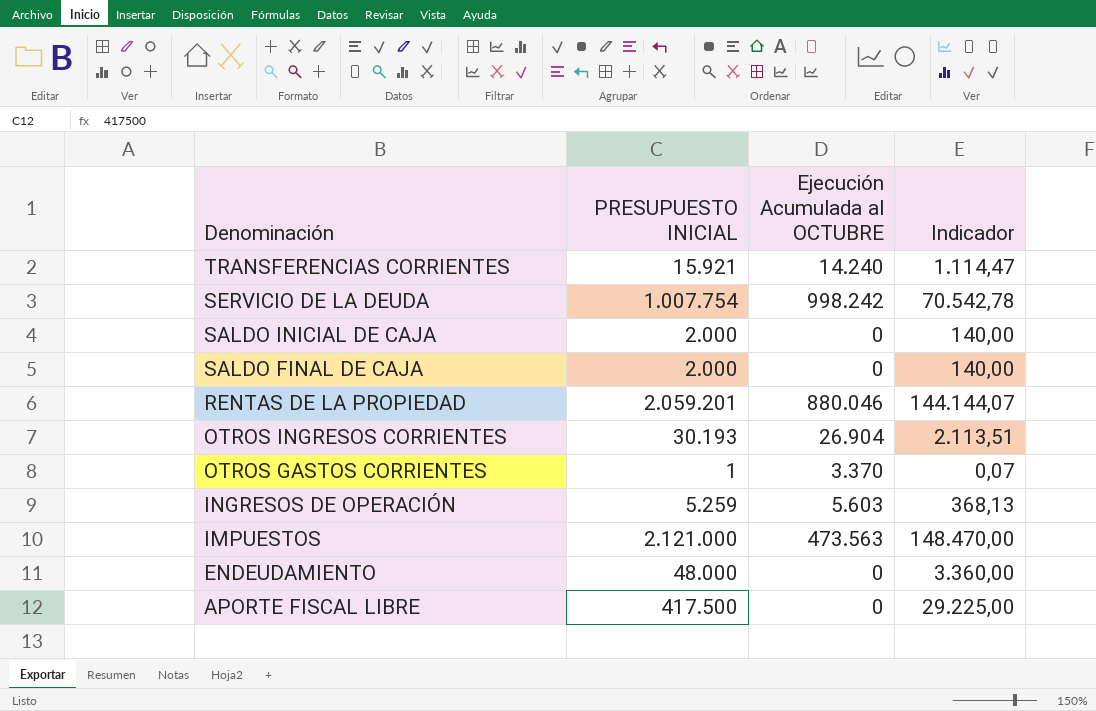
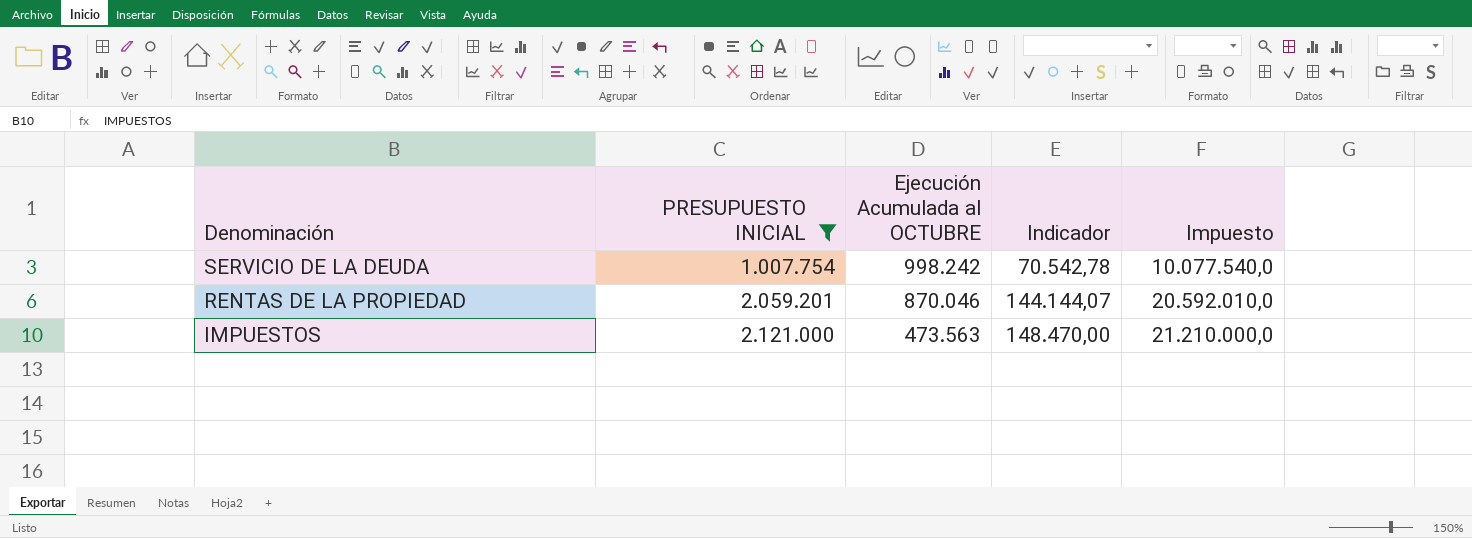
filter: none -> PRESUPUESTO INICIAL >= 1.007.754
column Impuesto | formula: none -> [PRESUPUESTO INICIAL] * 10
RENTAS DE LA PROPIEDAD | Ejecución Acumulada al OCTUBRE: 880.046 -> 870.046

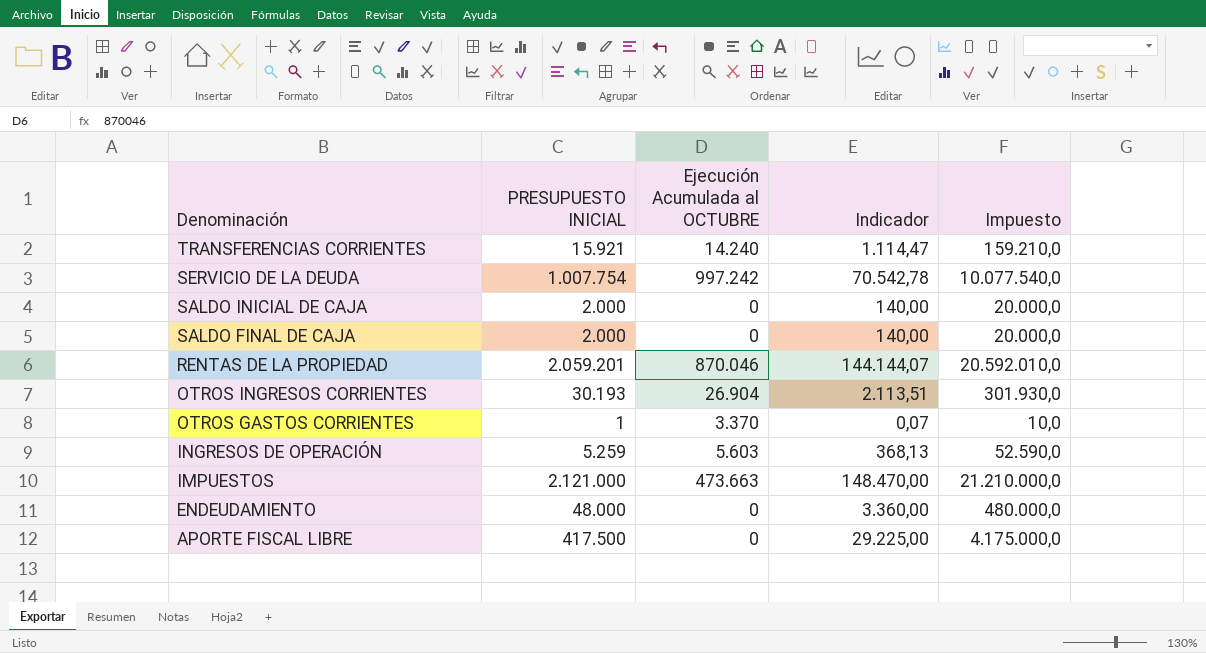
filter: PRESUPUESTO INICIAL >= 1.007.754 -> none
SERVICIO DE LA DEUDA | Ejecución Acumulada al OCTUBRE: 998.242 -> 997.242
IMPUESTOS | Ejecución Acumulada al OCTUBRE: 473.563 -> 473.663

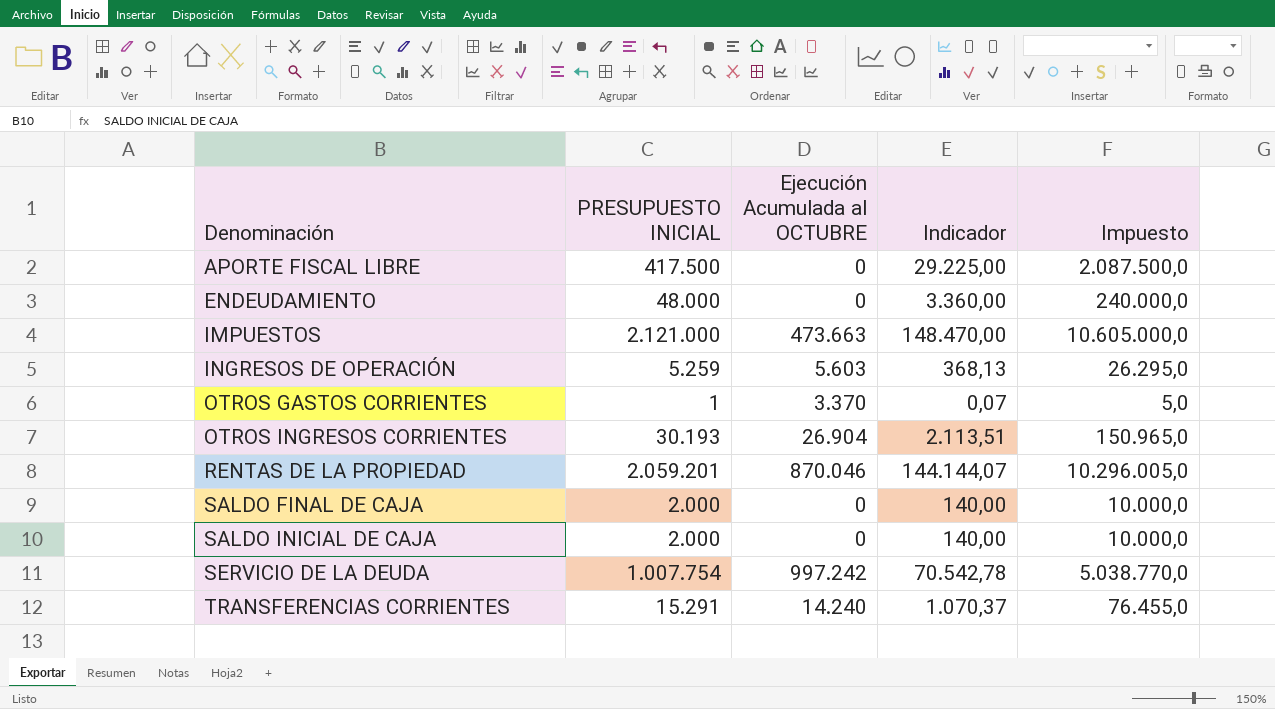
row order: Denominación descending -> Denominación ascending
column Impuesto | formula: [PRESUPUESTO INICIAL] * 10 -> [PRESUPUESTO INICIAL] * 5
TRANSFERENCIAS CORRIENTES | PRESUPUESTO INICIAL: 15.921 -> 15.291
TRANSFERENCIAS CORRIENTES | Indicador: 1.114,47 -> 1.070,37

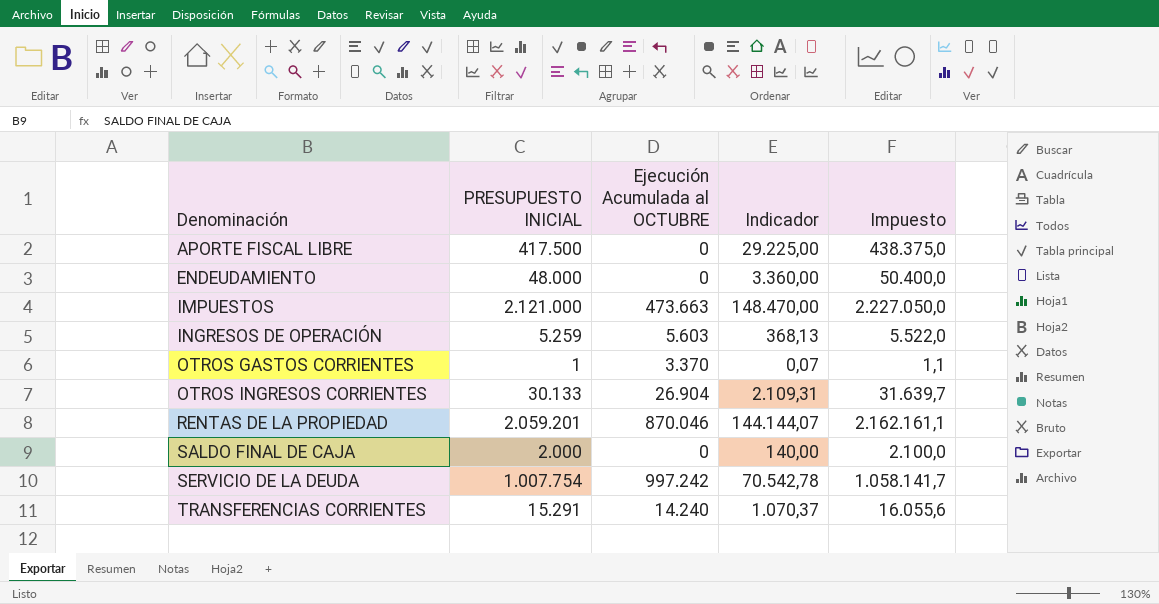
column Impuesto | formula: [PRESUPUESTO INICIAL] * 5 -> [PRESUPUESTO INICIAL] * 1,05
row SALDO INICIAL DE CAJA: 2.000 | 0 | 140,00 | 10.000,0 -> none
OTROS INGRESOS CORRIENTES | PRESUPUESTO INICIAL: 30.193 -> 30.133
OTROS INGRESOS CORRIENTES | Indicador: 2.113,51 -> 2.109,31

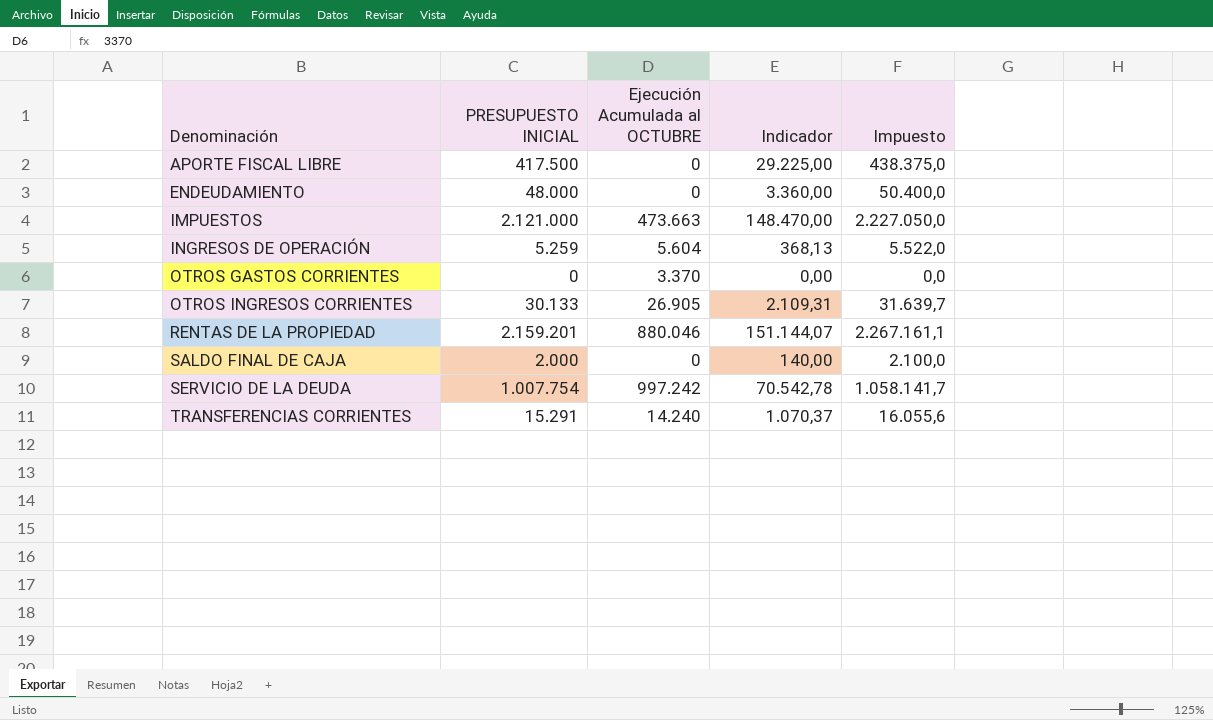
INGRESOS DE OPERACIÓN | Ejecución Acumulada al OCTUBRE: 5.603 -> 5.604
OTROS GASTOS CORRIENTES | PRESUPUESTO INICIAL: 1 -> 0
OTROS GASTOS CORRIENTES | Indicador: 0,07 -> 0,00
OTROS GASTOS CORRIENTES | Impuesto: 1,1 -> 0,0
OTROS INGRESOS CORRIENTES | Ejecución Acumulada al OCTUBRE: 26.904 -> 26.905
RENTAS DE LA PROPIEDAD | PRESUPUESTO INICIAL: 2.059.201 -> 2.159.201
RENTAS DE LA PROPIEDAD | Ejecución Acumulada al OCTUBRE: 870.046 -> 880.046
RENTAS DE LA PROPIEDAD | Indicador: 144.144,07 -> 151.144,07
RENTAS DE LA PROPIEDAD | Impuesto: 2.162.161,1 -> 2.267.161,1

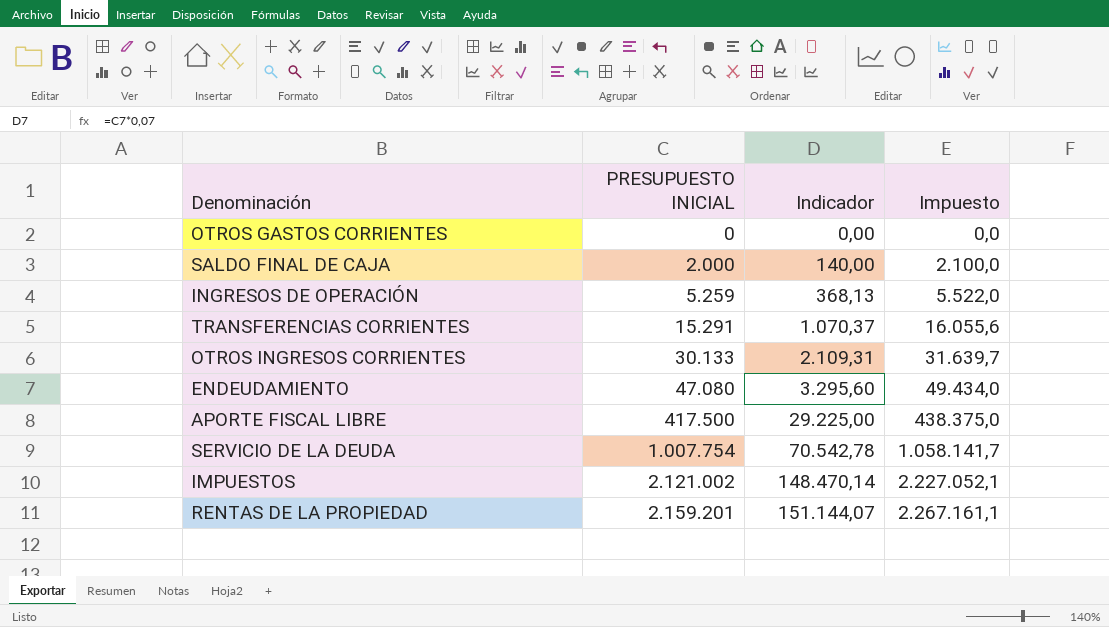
row order: Denominación ascending -> PRESUPUESTO INICIAL ascending
column Ejecución Acumulada al OCTUBRE | position: 3 -> none
ENDEUDAMIENTO | PRESUPUESTO INICIAL: 48.000 -> 47.080
ENDEUDAMIENTO | Indicador: 3.360,00 -> 3.295,60
ENDEUDAMIENTO | Impuesto: 50.400,0 -> 49.434,0
IMPUESTOS | PRESUPUESTO INICIAL: 2.121.000 -> 2.121.002
IMPUESTOS | Indicador: 148.470,00 -> 148.470,14
IMPUESTOS | Impuesto: 2.227.050,0 -> 2.227.052,1

